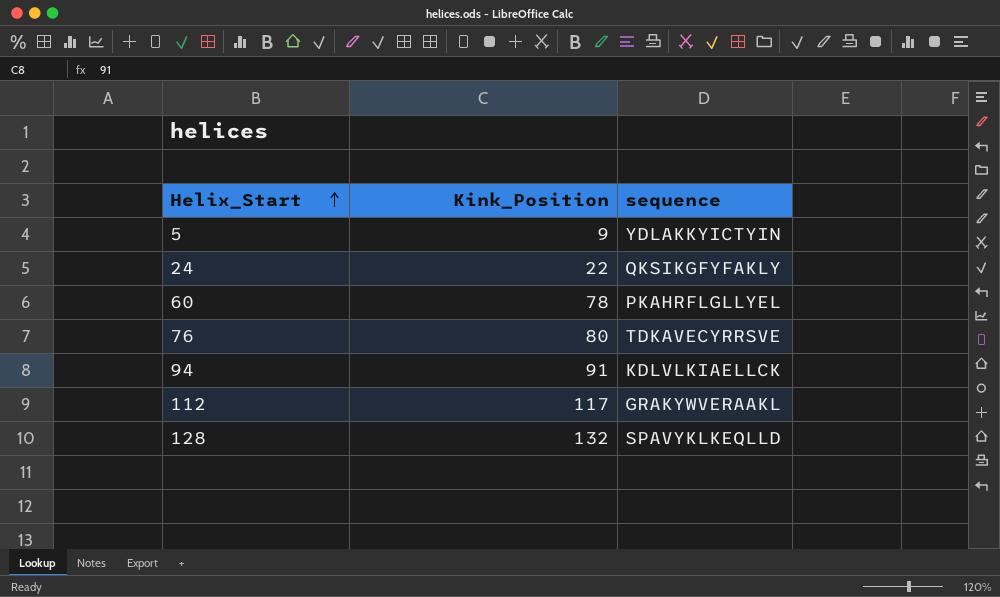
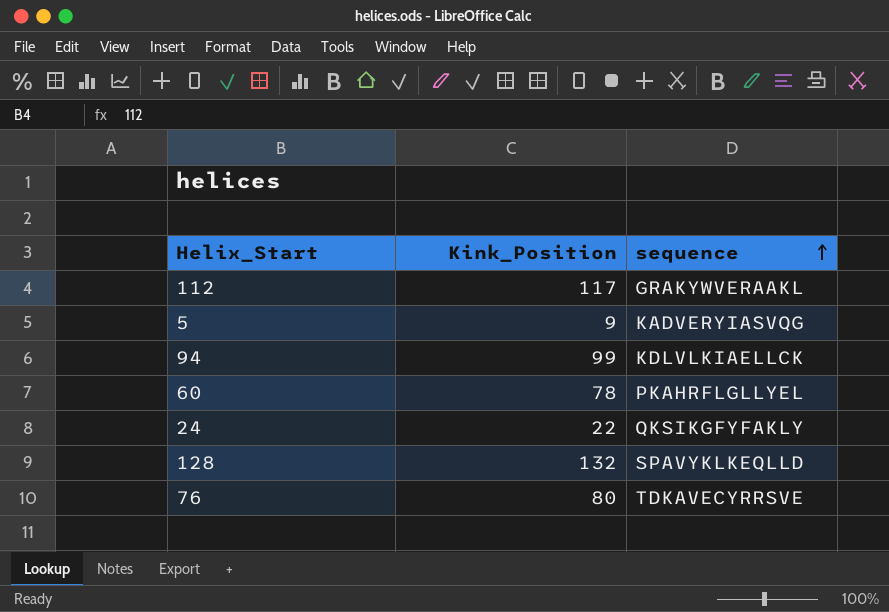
row order: Helix_Start ascending -> sequence ascending
5 | sequence: YDLAKKYICTYIN -> KADVERYIASVQG
94 | Kink_Position: 91 -> 99

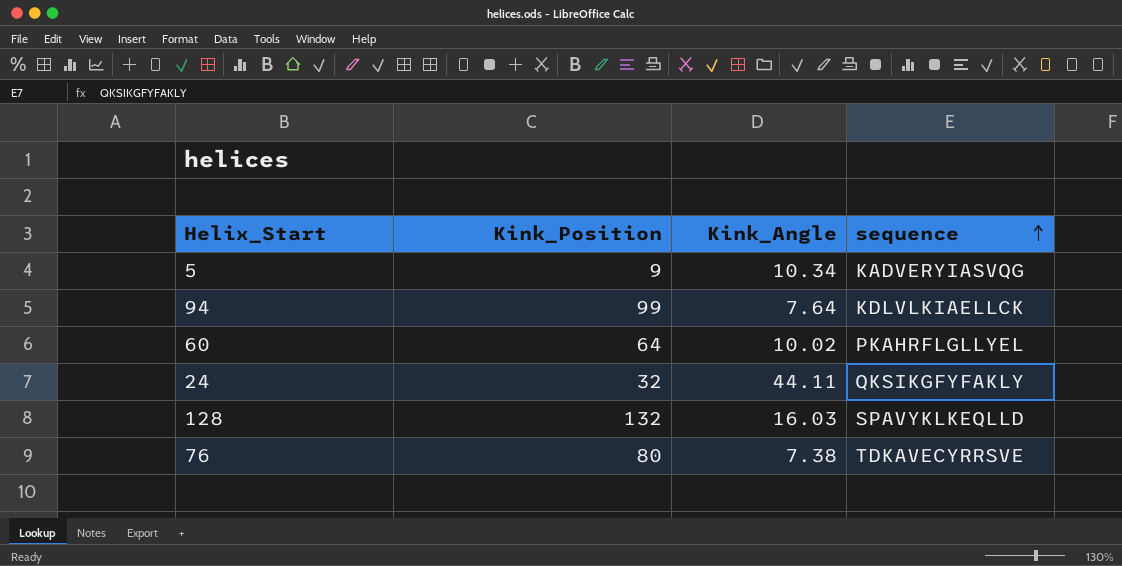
column Kink_Angle | position: none -> 3
row 112: 117 | GRAKYWVERAAKL -> none
60 | Kink_Position: 78 -> 64
24 | Kink_Position: 22 -> 32

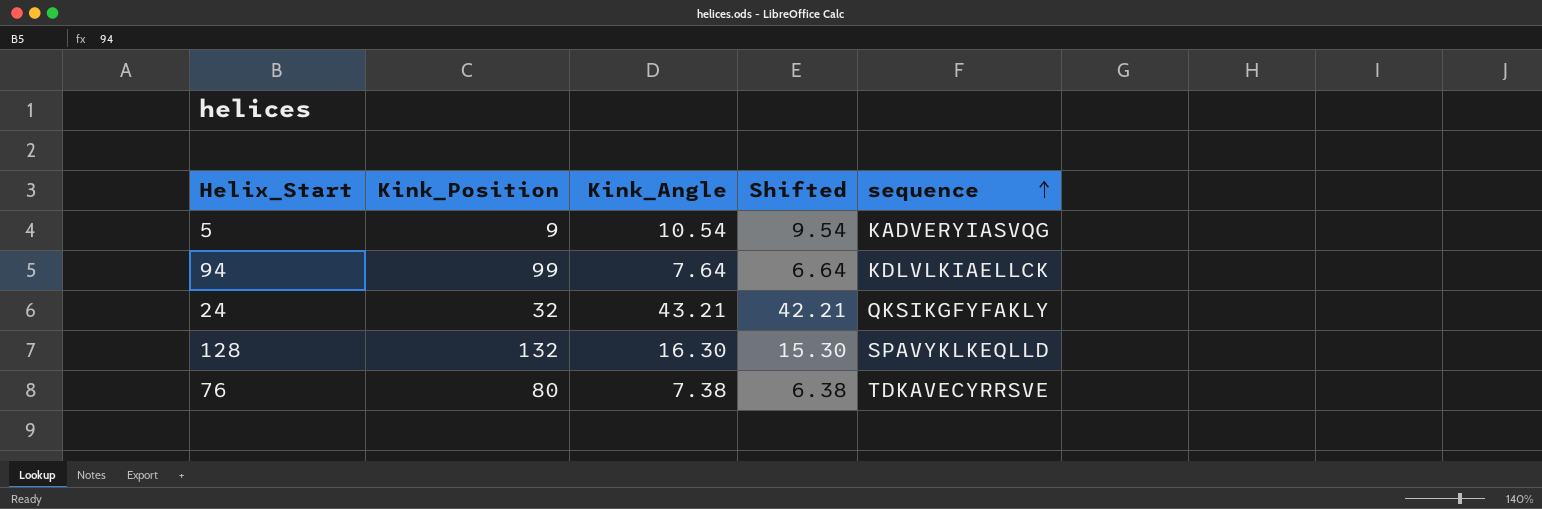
column Shifted | formula: none -> [Kink_Angle] - 1
row 60: 64 | 10.02 | PKAHRFLGLLYEL -> none
5 | Kink_Angle: 10.34 -> 10.54
24 | Kink_Angle: 44.11 -> 43.21
128 | Kink_Angle: 16.03 -> 16.30

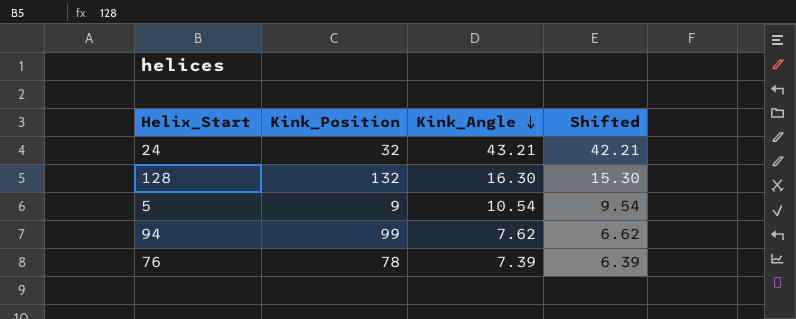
row order: sequence ascending -> Kink_Angle descending
column sequence | position: 5 -> none
94 | Kink_Angle: 7.64 -> 7.62
94 | Shifted: 6.64 -> 6.62
76 | Kink_Position: 80 -> 78
76 | Kink_Angle: 7.38 -> 7.39
76 | Shifted: 6.38 -> 6.39

